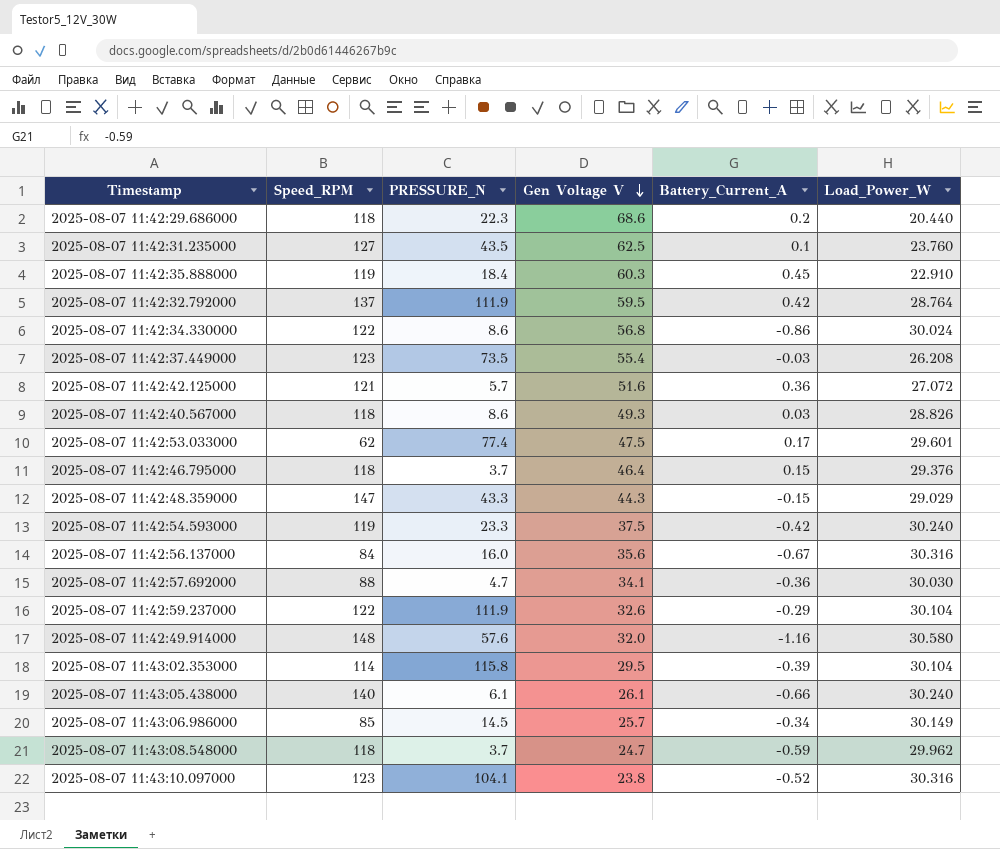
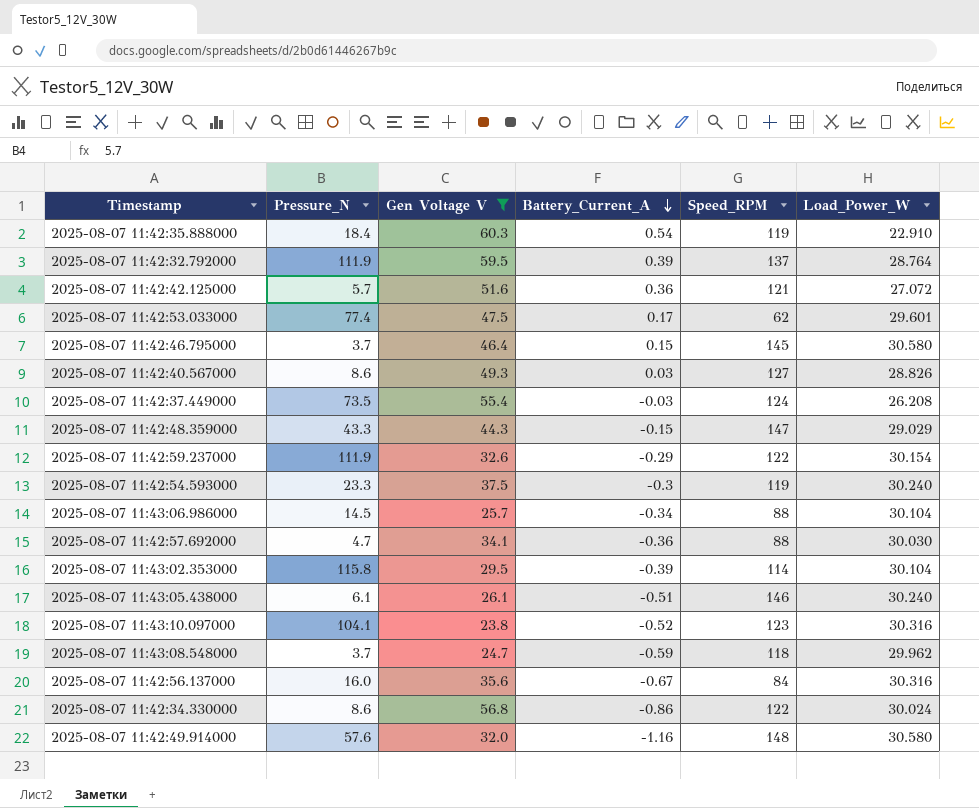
filter: none -> Gen Voltage V <= 60.3
row order: Gen Voltage V descending -> Battery_Current_A descending
column name: PRESSURE_N -> Pressure_N
column Speed_RPM | position: 2 -> 5
2025-08-07 11:42:35.888000 | Battery_Current_A: 0.45 -> 0.54
2025-08-07 11:42:32.792000 | Battery_Current_A: 0.42 -> 0.39
2025-08-07 11:42:46.795000 | Speed_RPM: 118 -> 145
2025-08-07 11:42:46.795000 | Load_Power_W: 29.376 -> 30.580
2025-08-07 11:42:40.567000 | Speed_RPM: 118 -> 127
2025-08-07 11:42:37.449000 | Speed_RPM: 123 -> 124
2025-08-07 11:42:59.237000 | Load_Power_W: 30.104 -> 30.154
2025-08-07 11:42:54.593000 | Battery_Current_A: -0.42 -> -0.3
2025-08-07 11:43:06.986000 | Speed_RPM: 85 -> 88
2025-08-07 11:43:06.986000 | Load_Power_W: 30.149 -> 30.104
2025-08-07 11:43:05.438000 | Battery_Current_A: -0.66 -> -0.51
2025-08-07 11:43:05.438000 | Speed_RPM: 140 -> 146

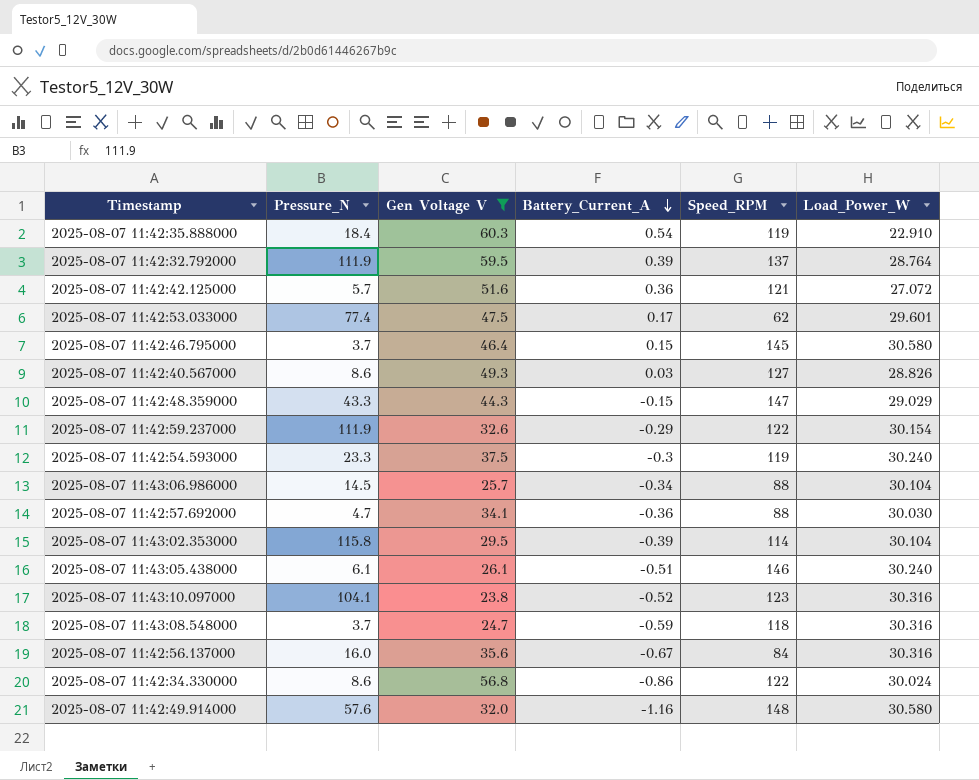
row 2025-08-07 11:42:37.449000: 73.5 | 55.4 | -0.03 | 124 | 26.208 -> none
2025-08-07 11:43:08.548000 | Load_Power_W: 29.962 -> 30.316

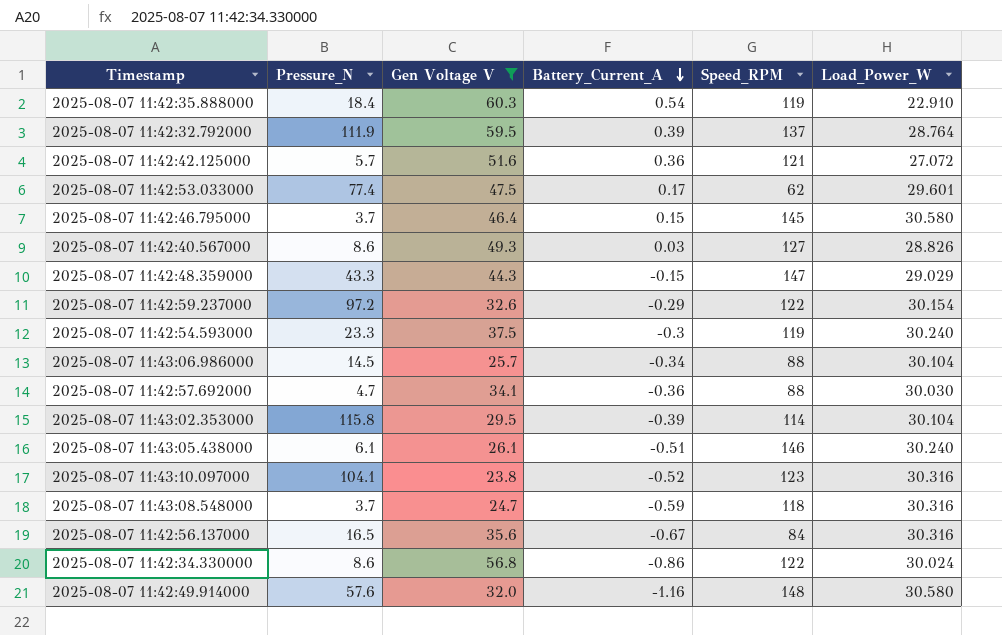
2025-08-07 11:42:59.237000 | Pressure_N: 111.9 -> 97.2
2025-08-07 11:42:56.137000 | Pressure_N: 16.0 -> 16.5

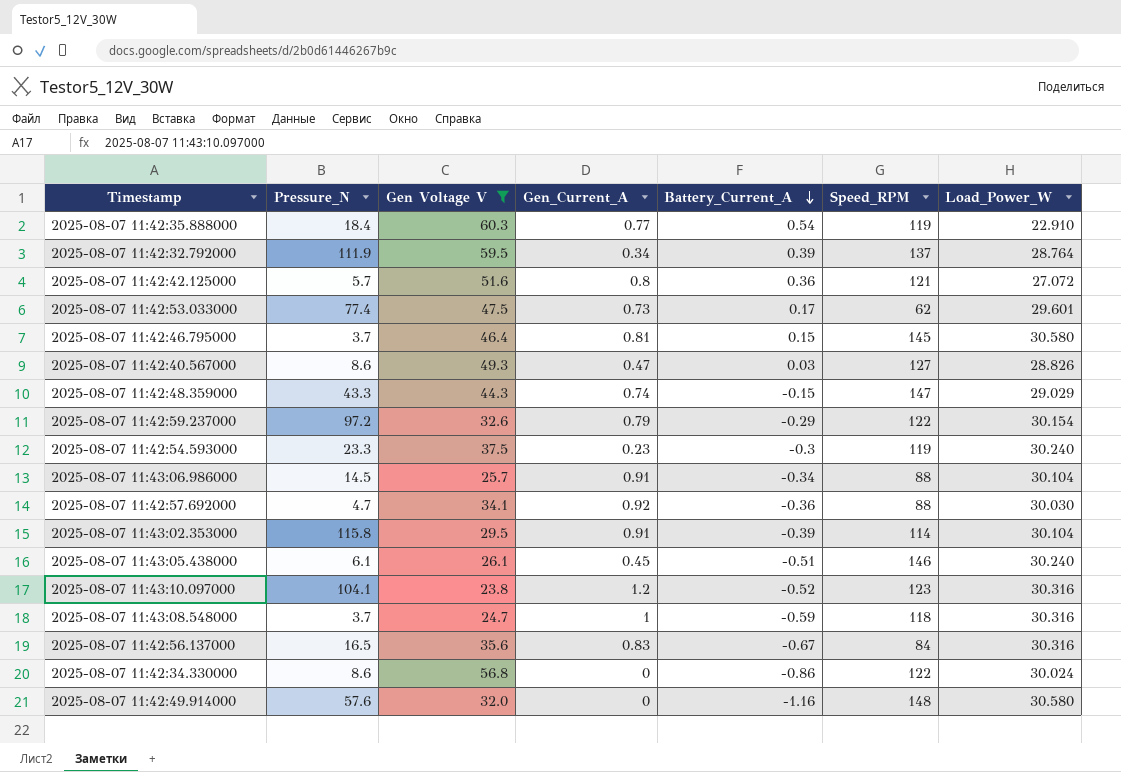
column Gen_Current_A | position: none -> 4

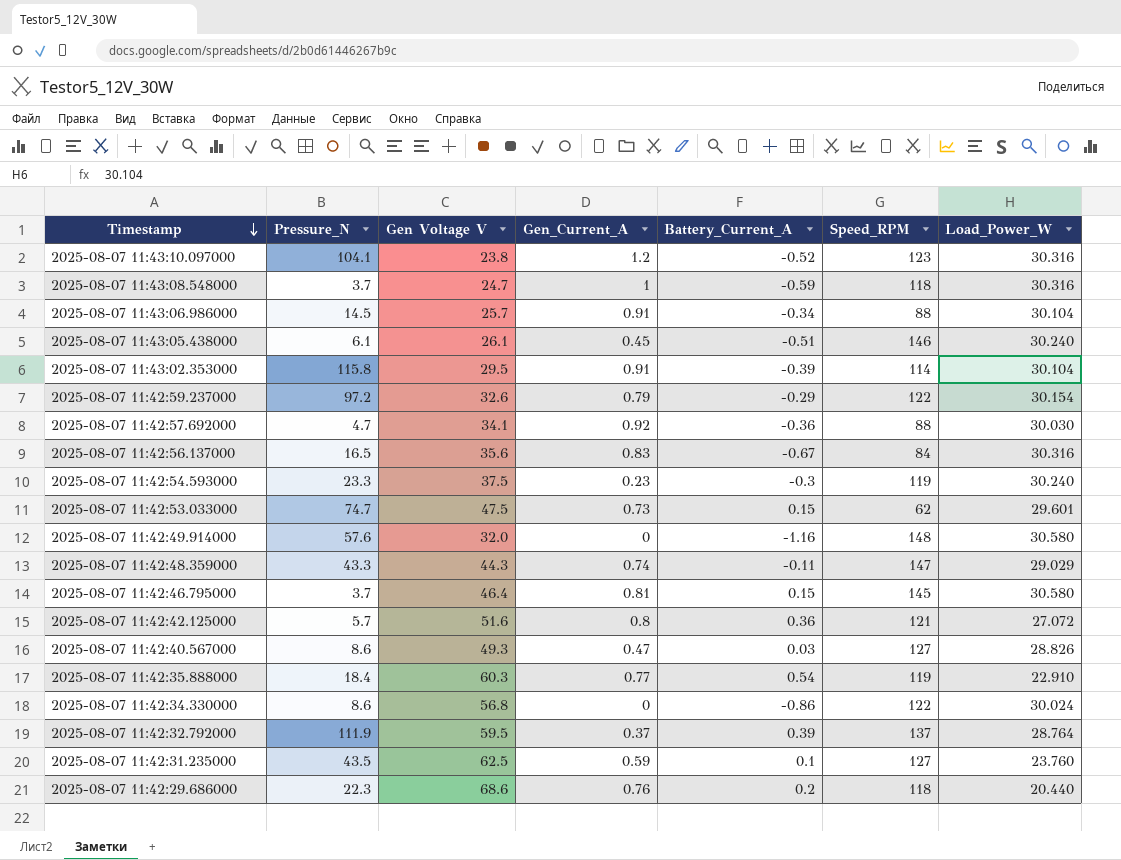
filter: Gen Voltage V <= 60.3 -> none
row order: Battery_Current_A descending -> Timestamp descending
2025-08-07 11:42:53.033000 | Pressure_N: 77.4 -> 74.7
2025-08-07 11:42:53.033000 | Battery_Current_A: 0.17 -> 0.15
2025-08-07 11:42:48.359000 | Battery_Current_A: -0.15 -> -0.11
2025-08-07 11:42:32.792000 | Gen_Current_A: 0.34 -> 0.37

